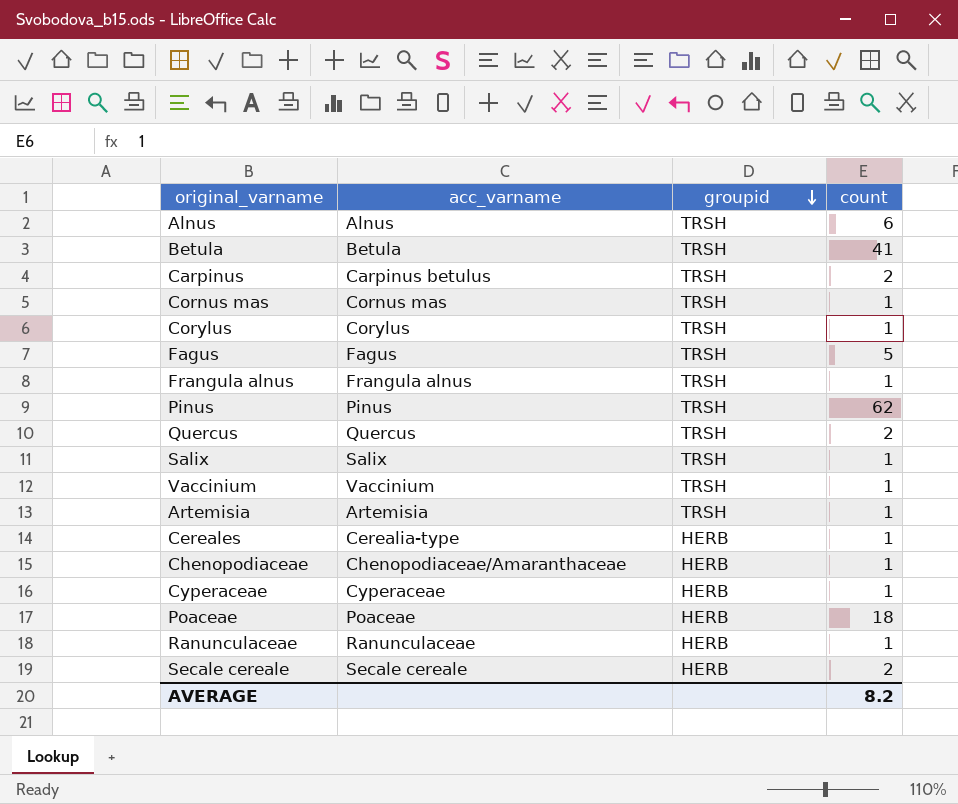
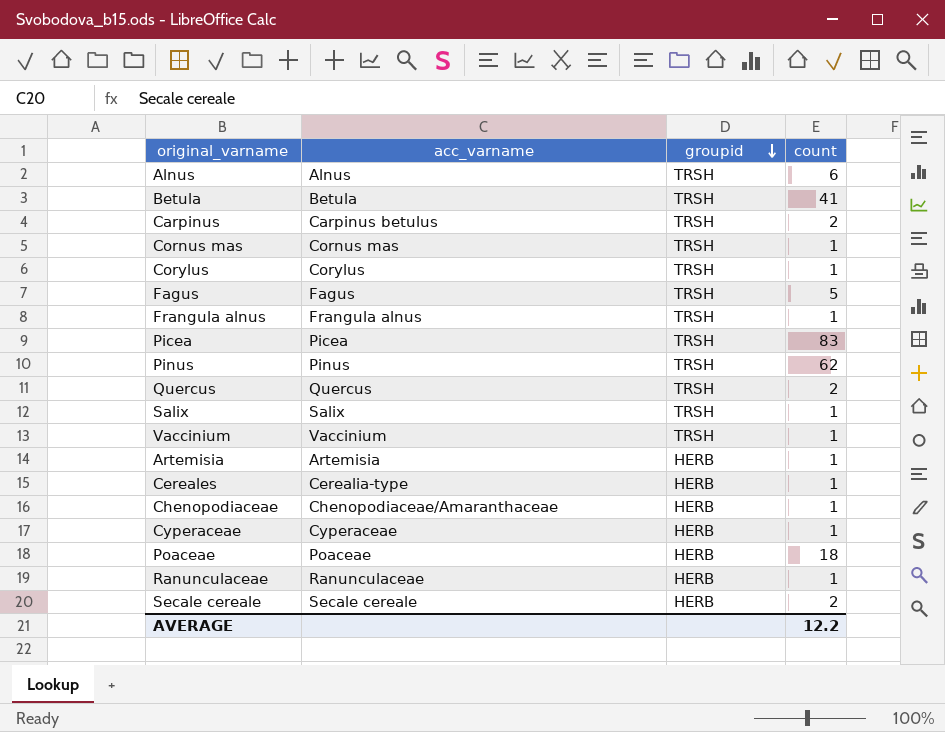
row Picea: none -> Picea | TRSH | 83
Artemisia | groupid: TRSH -> HERB
AVERAGE | count: 8.2 -> 12.2

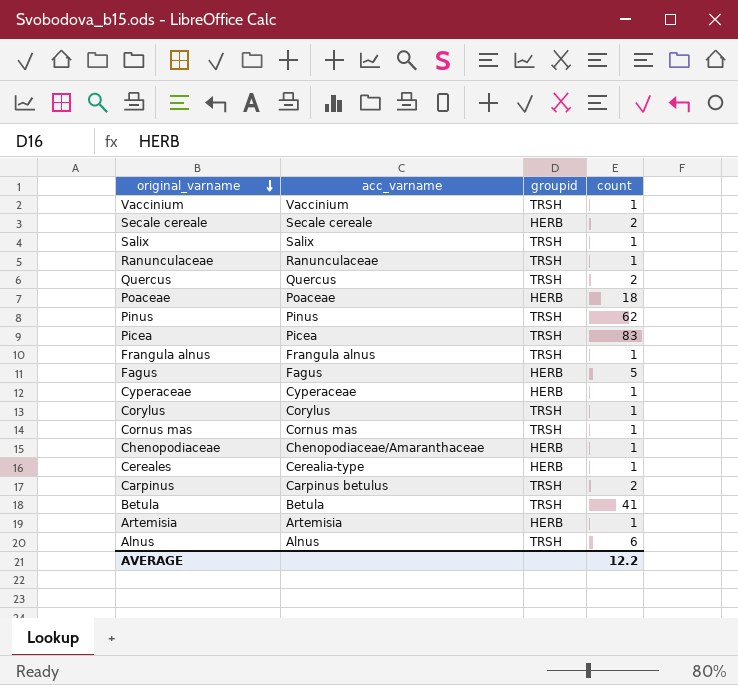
row order: groupid descending -> original_varname descending
Ranunculaceae | groupid: HERB -> TRSH
Fagus | groupid: TRSH -> HERB

